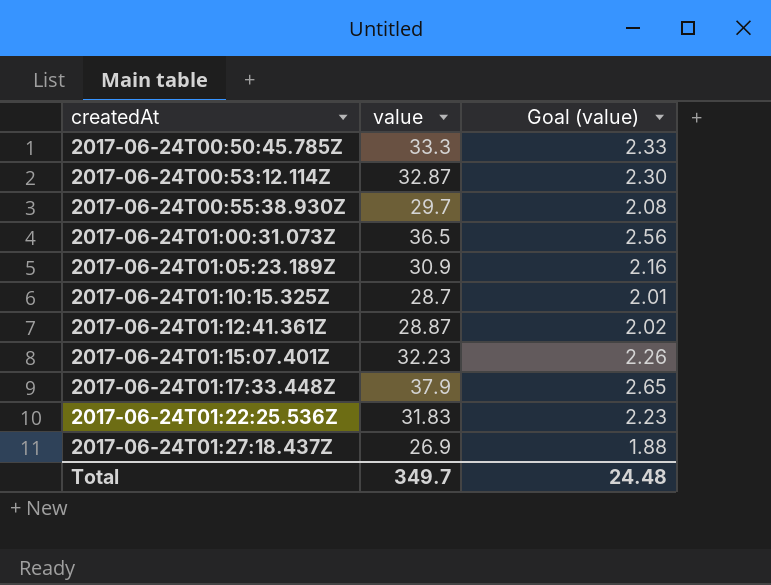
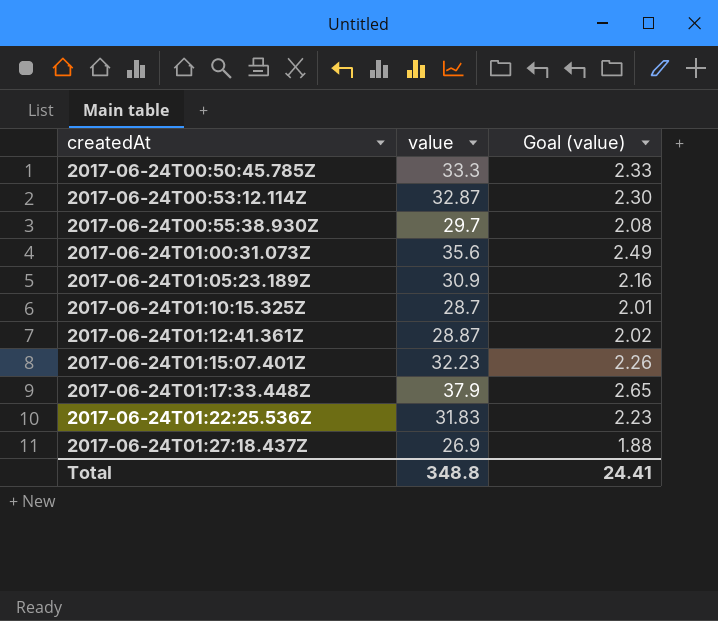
2017-06-24T01:00:31.073Z | value: 36.5 -> 35.6
2017-06-24T01:00:31.073Z | Goal (value): 2.56 -> 2.49
Total | value: 349.7 -> 348.8
Total | Goal (value): 24.48 -> 24.41

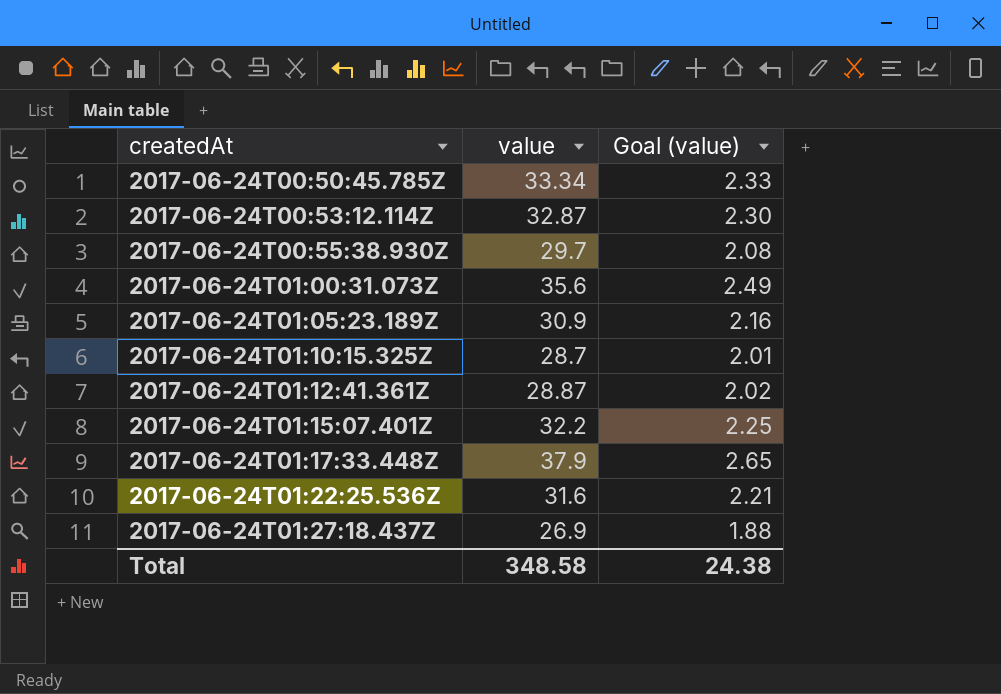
2017-06-24T00:50:45.785Z | value: 33.3 -> 33.34
2017-06-24T01:15:07.401Z | value: 32.23 -> 32.2
2017-06-24T01:15:07.401Z | Goal (value): 2.26 -> 2.25
2017-06-24T01:22:25.536Z | value: 31.83 -> 31.6
2017-06-24T01:22:25.536Z | Goal (value): 2.23 -> 2.21
Total | value: 348.8 -> 348.58
Total | Goal (value): 24.41 -> 24.38

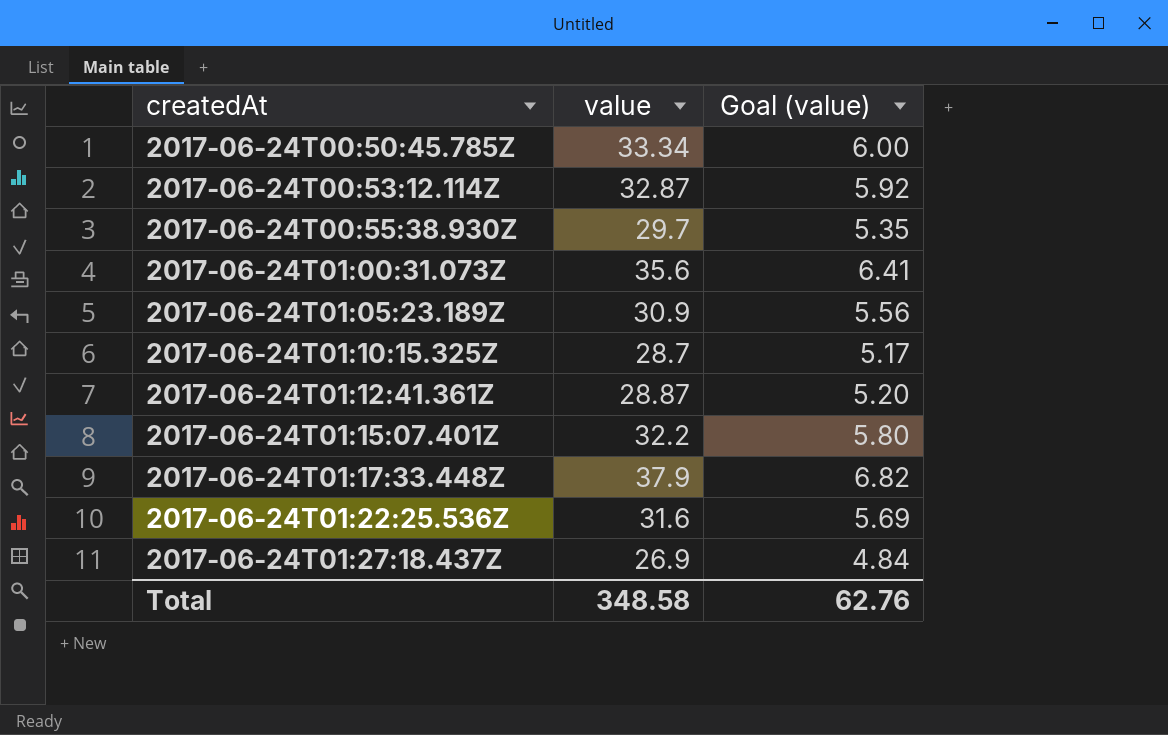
column Goal (value) | formula: [value] * 0.07 -> [value] * 0.18
Total | Goal (value): 24.38 -> 62.76

